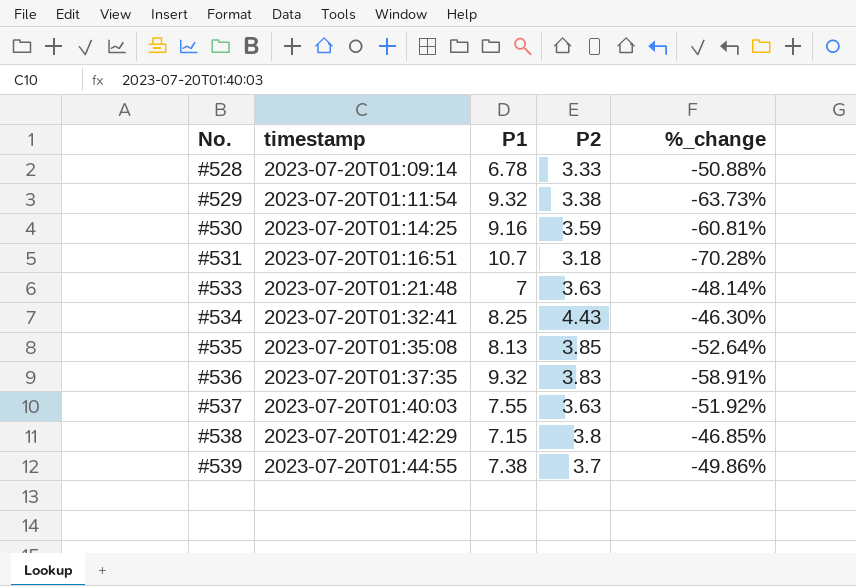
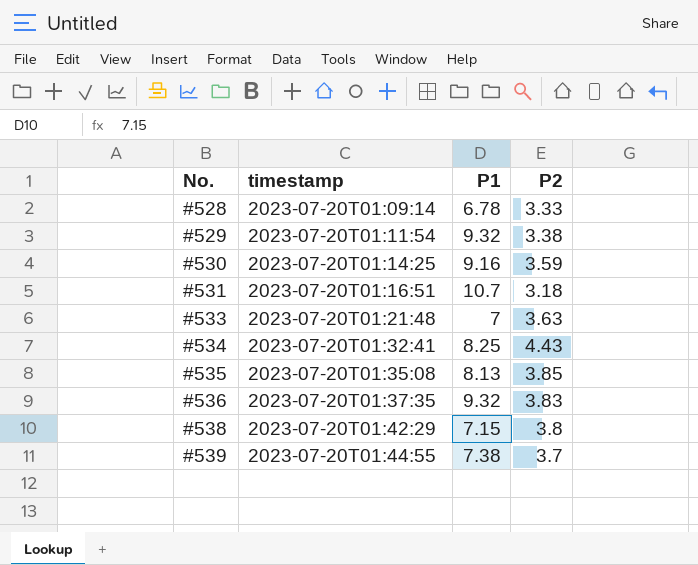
column %_change | formula: ([P2] - [P1]) / [P1] -> none
row #537: 2023-07-20T01:40:03 | 7.55 | 3.63 | -51.92% -> none

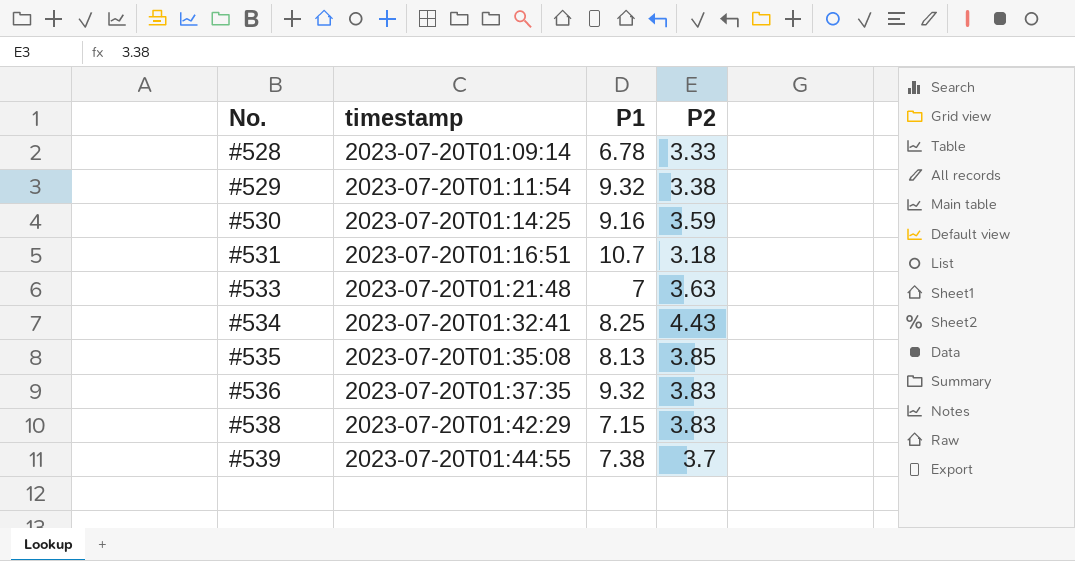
#538 | P2: 3.8 -> 3.83

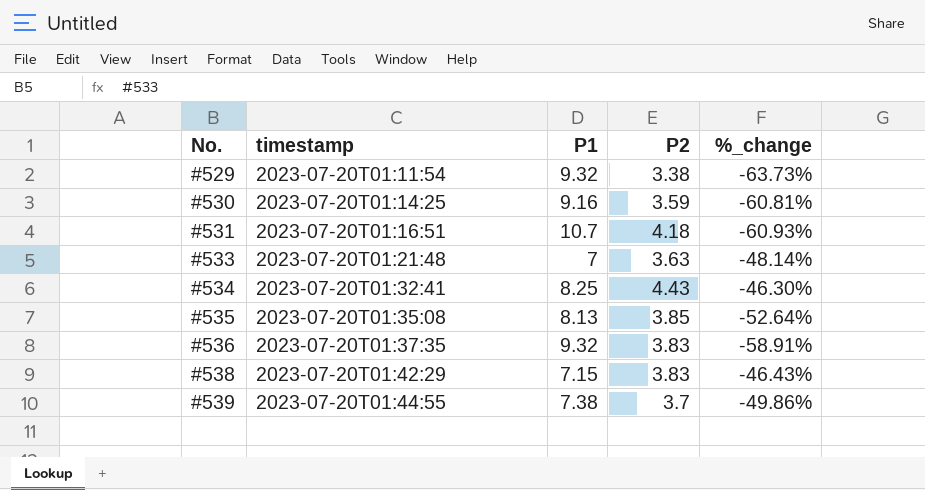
column %_change | formula: none -> ([P2] - [P1]) / [P1]
row #528: 2023-07-20T01:09:14 | 6.78 | 3.33 -> none
#531 | P2: 3.18 -> 4.18

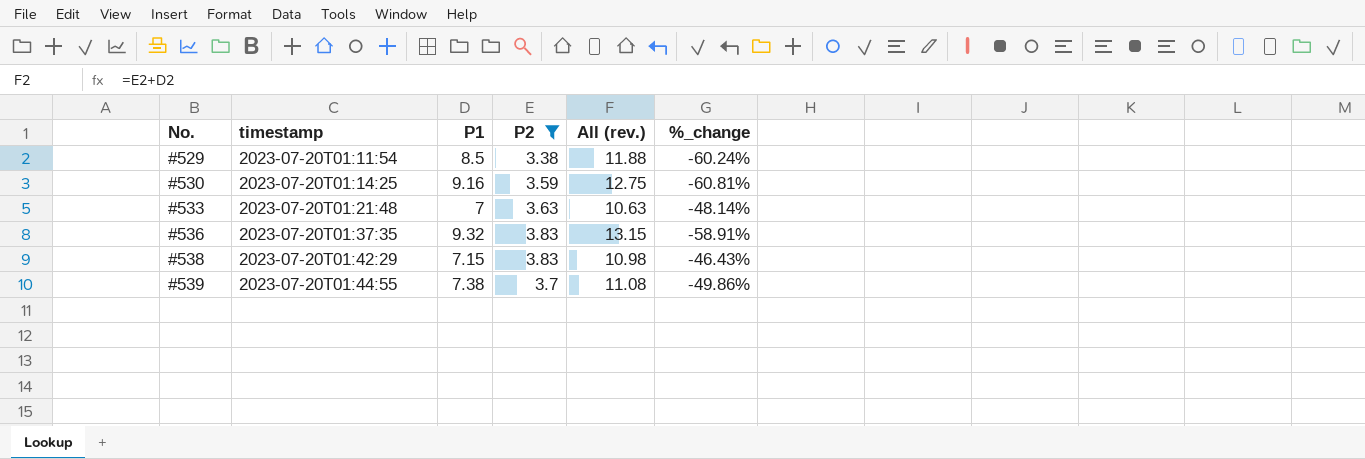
filter: none -> P2 <= 3.83
column All (rev.) | formula: none -> [P1] + [P2]
#529 | P1: 9.32 -> 8.5
#529 | %_change: -63.73% -> -60.24%

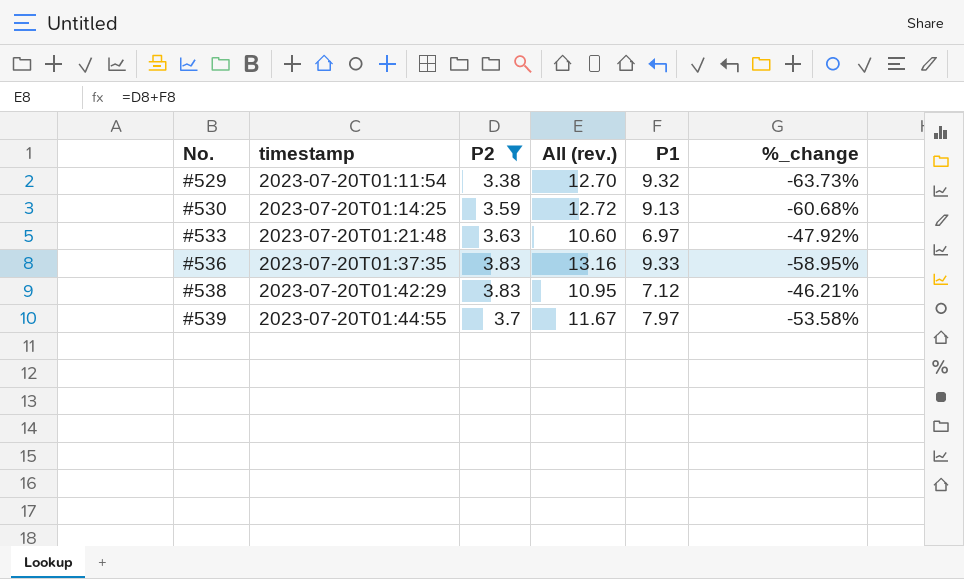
column P1 | position: 3 -> 5
#529 | All (rev.): 11.88 -> 12.70
#529 | P1: 8.5 -> 9.32
#529 | %_change: -60.24% -> -63.73%
#530 | All (rev.): 12.75 -> 12.72
#530 | P1: 9.16 -> 9.13
#530 | %_change: -60.81% -> -60.68%
#533 | All (rev.): 10.63 -> 10.60
#533 | P1: 7 -> 6.97
#533 | %_change: -48.14% -> -47.92%
#536 | All (rev.): 13.15 -> 13.16
#536 | P1: 9.32 -> 9.33
#536 | %_change: -58.91% -> -58.95%
#538 | All (rev.): 10.98 -> 10.95
#538 | P1: 7.15 -> 7.12
#538 | %_change: -46.43% -> -46.21%
#539 | All (rev.): 11.08 -> 11.67
#539 | P1: 7.38 -> 7.97
#539 | %_change: -49.86% -> -53.58%

